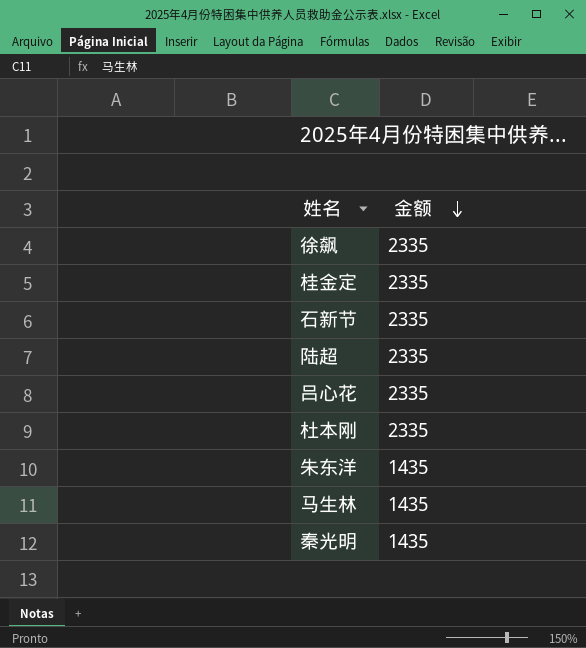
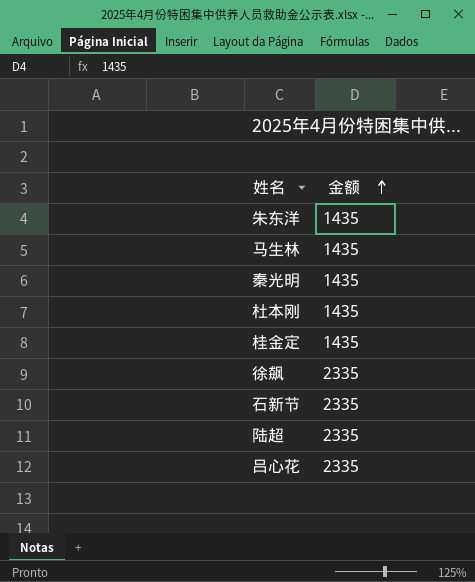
row order: 金额 descending -> 金额 ascending
杜本刚 | 金额: 2335 -> 1435
桂金定 | 金额: 2335 -> 1435

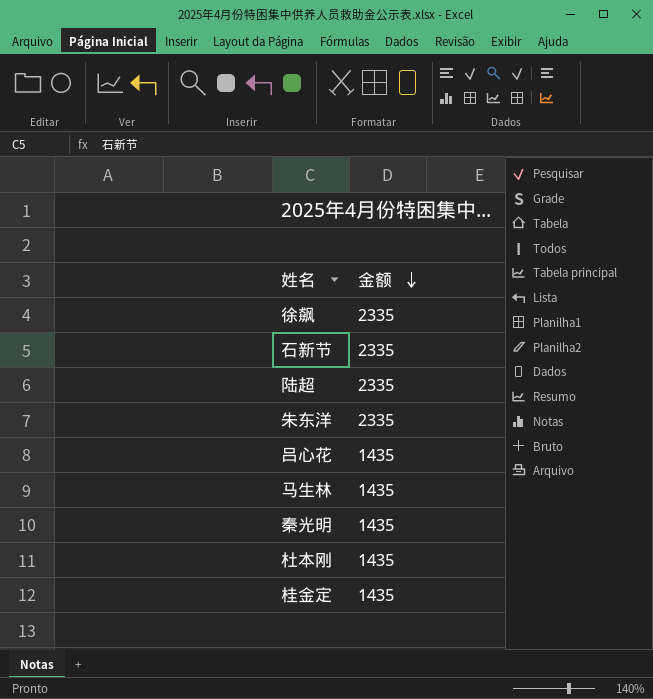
row order: 金额 ascending -> 金额 descending
朱东洋 | 金额: 1435 -> 2335
吕心花 | 金额: 2335 -> 1435

